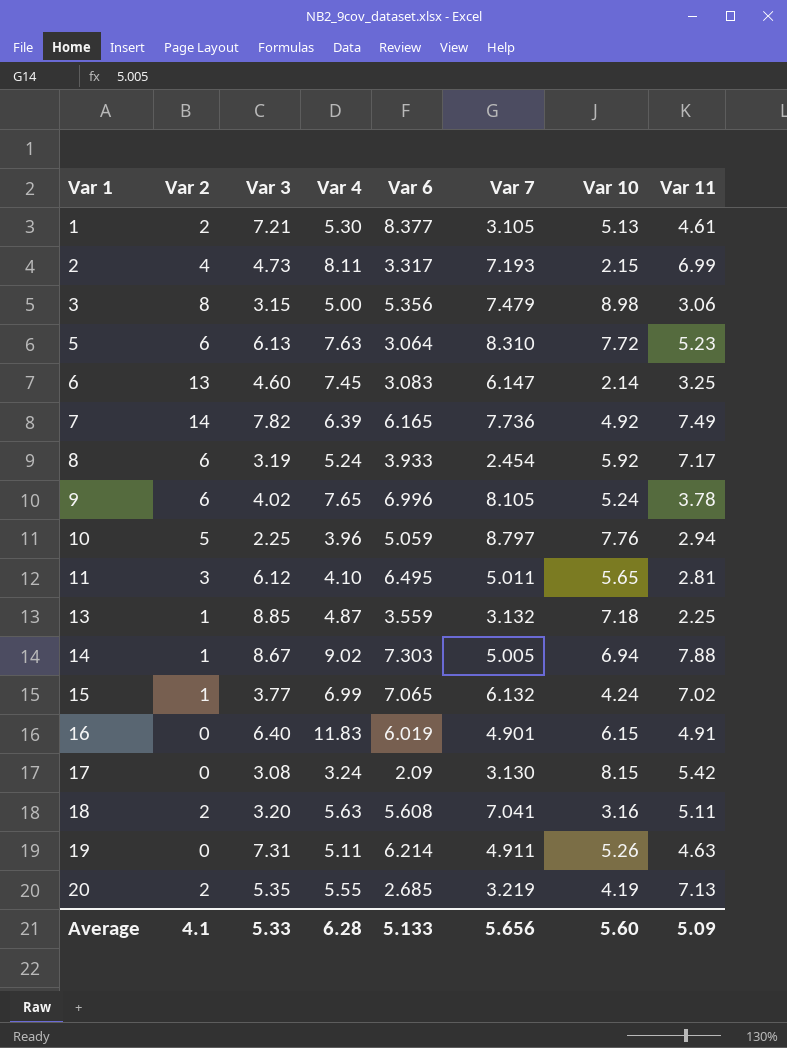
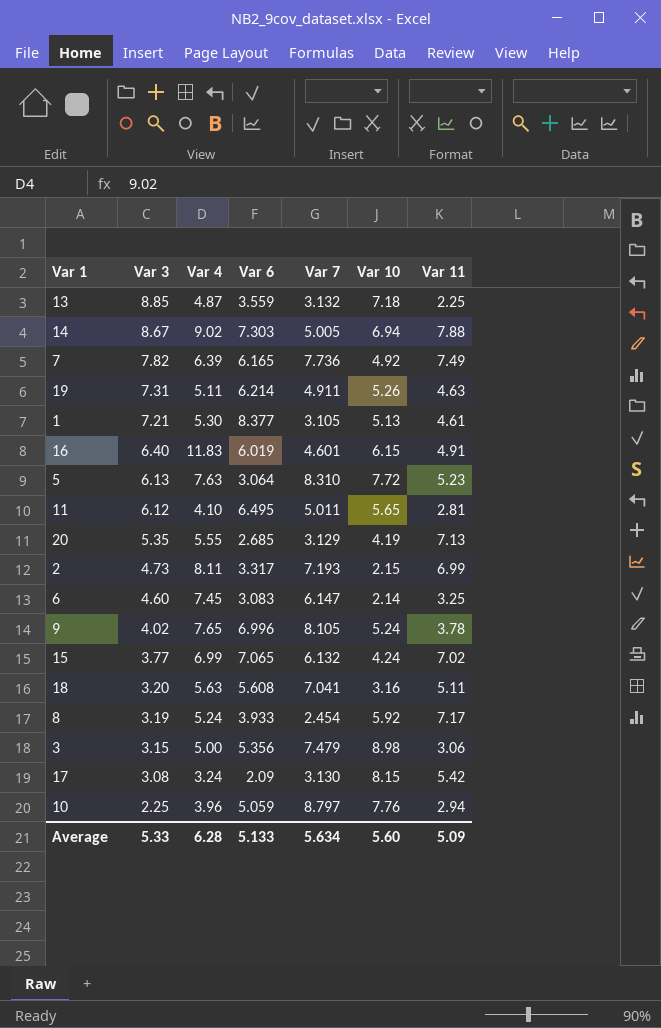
row order: Var 1 ascending -> Var 3 descending
column Var 2 | position: 2 -> none
16 | Var 7: 4.901 -> 4.601
20 | Var 7: 3.219 -> 3.129
Average | Var 7: 5.656 -> 5.634

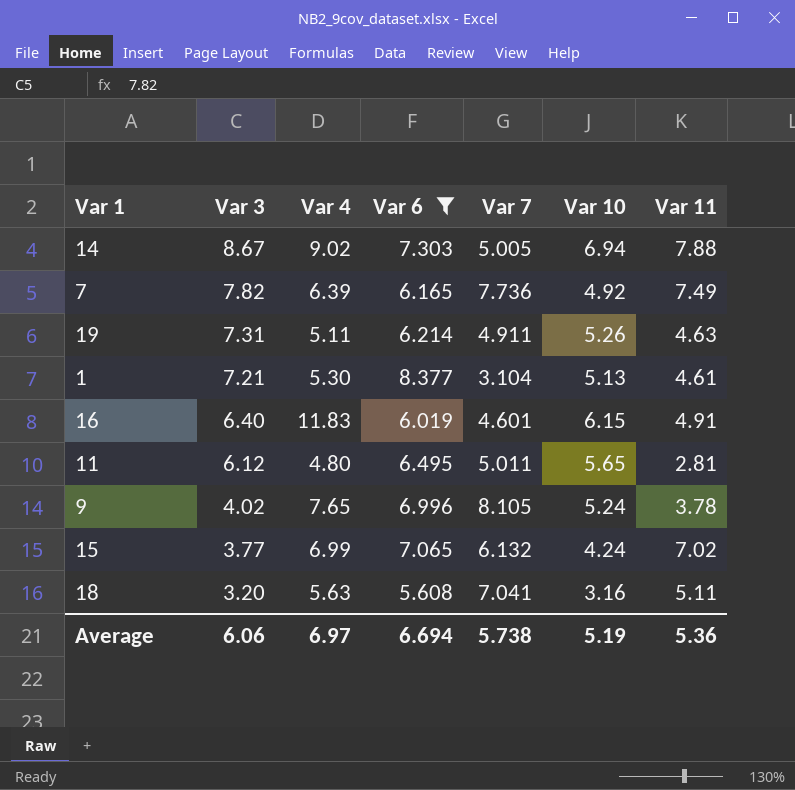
filter: none -> Var 6 >= 5.608
1 | Var 7: 3.105 -> 3.104
11 | Var 4: 4.10 -> 4.80
Average | Var 3: 5.33 -> 6.06
Average | Var 4: 6.28 -> 6.97
Average | Var 6: 5.133 -> 6.694
Average | Var 7: 5.634 -> 5.738
Average | Var 10: 5.60 -> 5.19
Average | Var 11: 5.09 -> 5.36

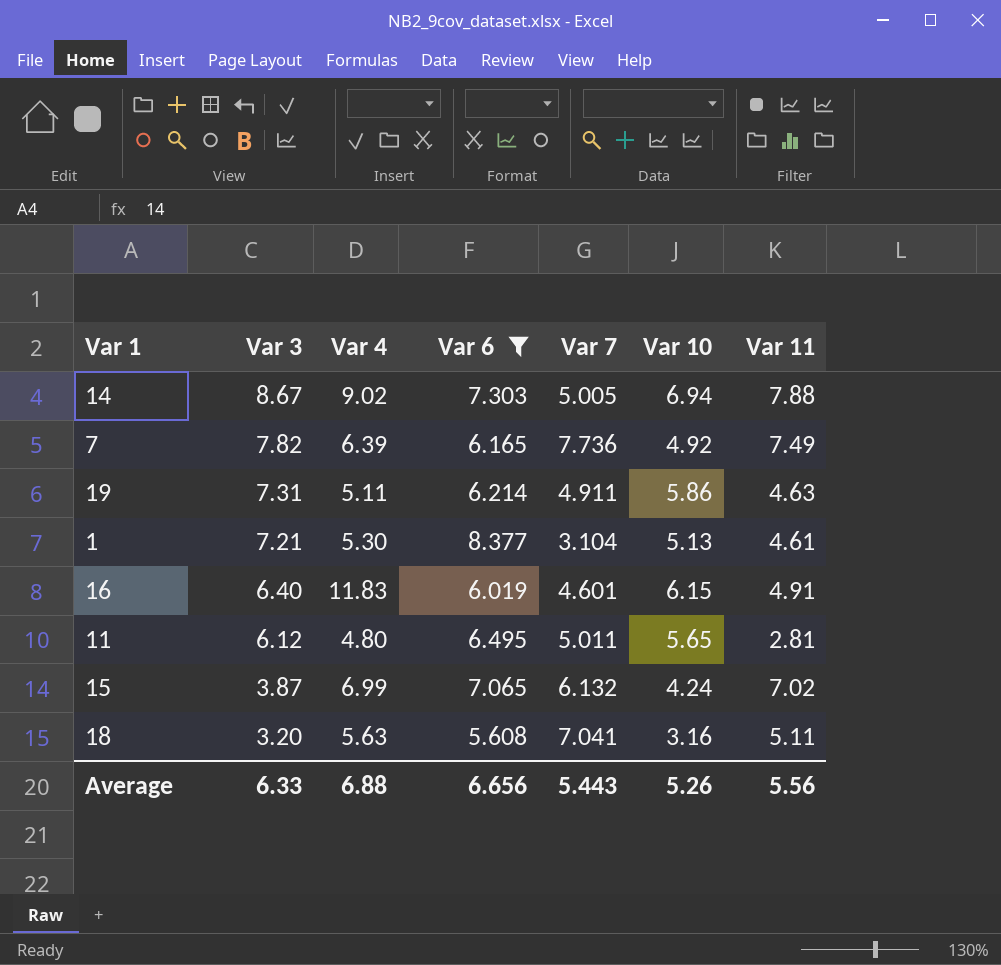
row 9: 4.02 | 7.65 | 6.996 | 8.105 | 5.24 | 3.78 -> none
19 | Var 10: 5.26 -> 5.86
15 | Var 3: 3.77 -> 3.87
Average | Var 3: 6.06 -> 6.33
Average | Var 4: 6.97 -> 6.88
Average | Var 6: 6.694 -> 6.656
Average | Var 7: 5.738 -> 5.443
Average | Var 10: 5.19 -> 5.26
Average | Var 11: 5.36 -> 5.56

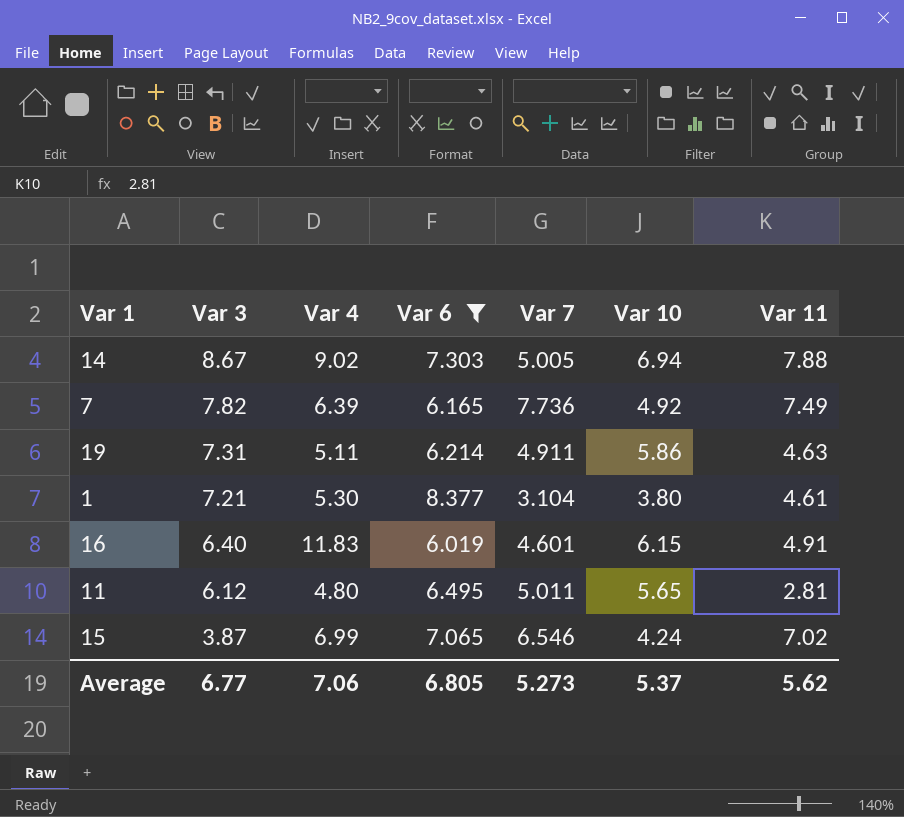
row 18: 3.20 | 5.63 | 5.608 | 7.041 | 3.16 | 5.11 -> none
1 | Var 10: 5.13 -> 3.80
15 | Var 7: 6.132 -> 6.546
Average | Var 3: 6.33 -> 6.77
Average | Var 4: 6.88 -> 7.06
Average | Var 6: 6.656 -> 6.805
Average | Var 7: 5.443 -> 5.273
Average | Var 10: 5.26 -> 5.37
Average | Var 11: 5.56 -> 5.62

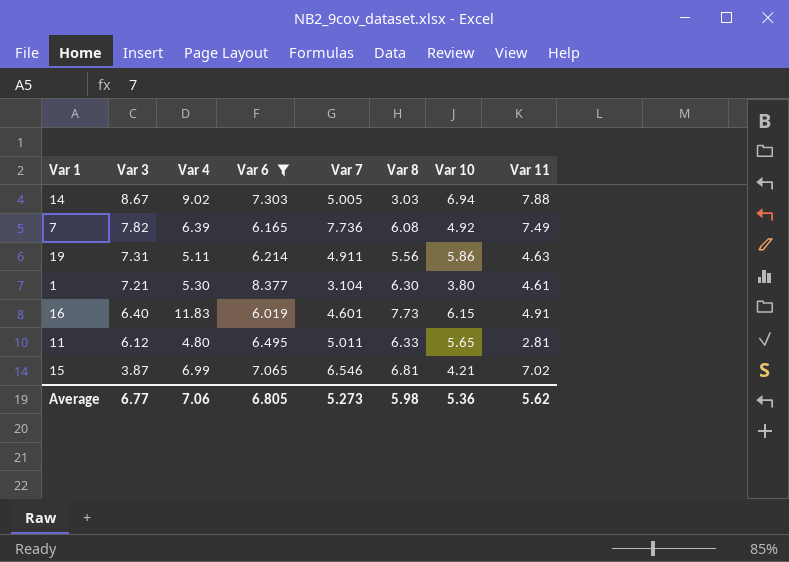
column Var 8 | position: none -> 6
15 | Var 10: 4.24 -> 4.21
Average | Var 10: 5.37 -> 5.36

